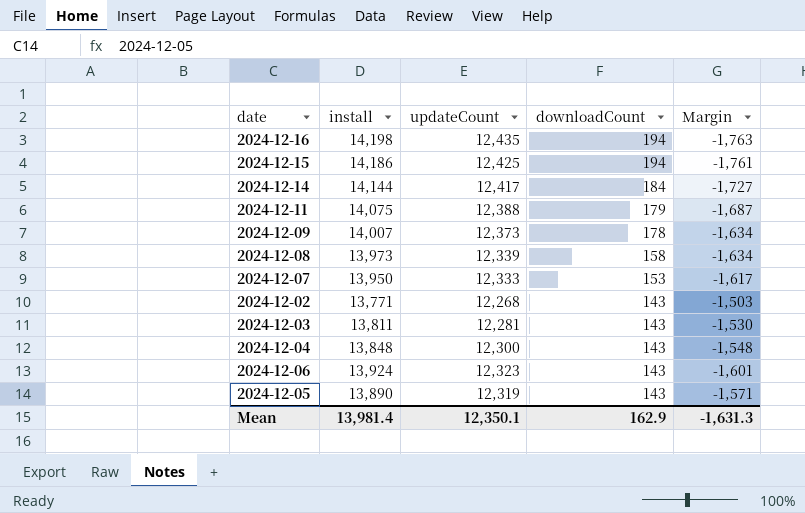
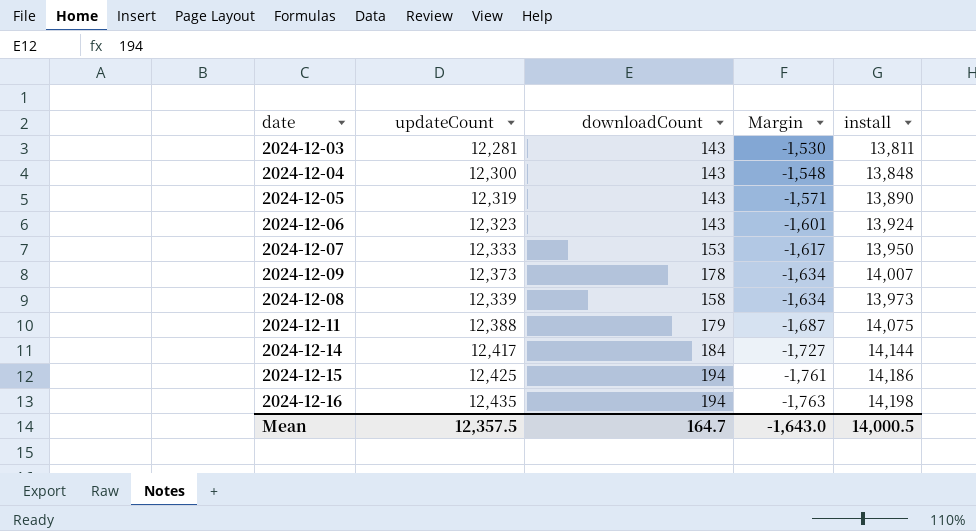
row order: downloadCount descending -> Margin descending
column install | position: 2 -> 5
row 2024-12-02: 13,771 | 12,268 | 143 | -1,503 -> none
Mean | updateCount: 12,350.1 -> 12,357.5
Mean | downloadCount: 162.9 -> 164.7
Mean | Margin: -1,631.3 -> -1,643.0
Mean | install: 13,981.4 -> 14,000.5

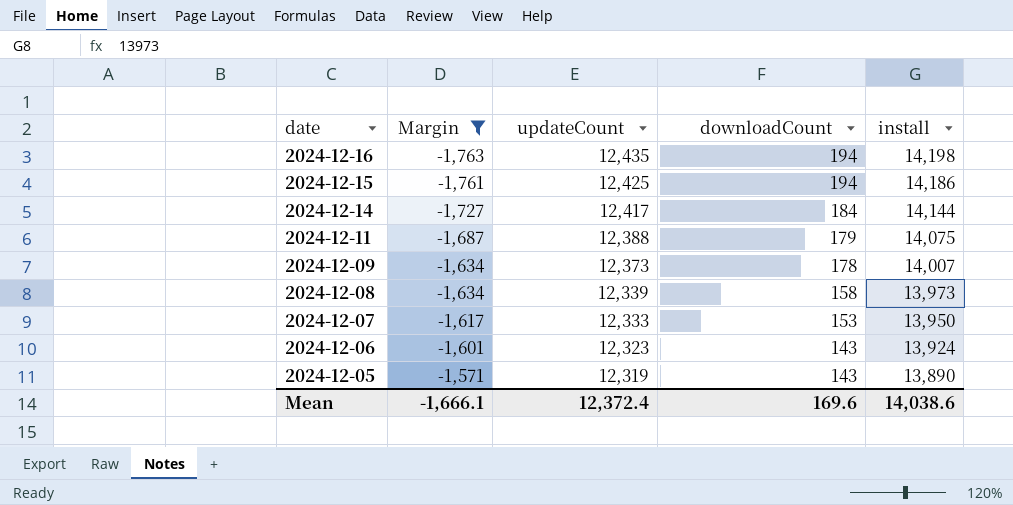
filter: none -> Margin <= -1,571
row order: Margin descending -> date descending
column Margin | position: 4 -> 2
Mean | Margin: -1,643.0 -> -1,666.1
Mean | updateCount: 12,357.5 -> 12,372.4
Mean | downloadCount: 164.7 -> 169.6
Mean | install: 14,000.5 -> 14,038.6

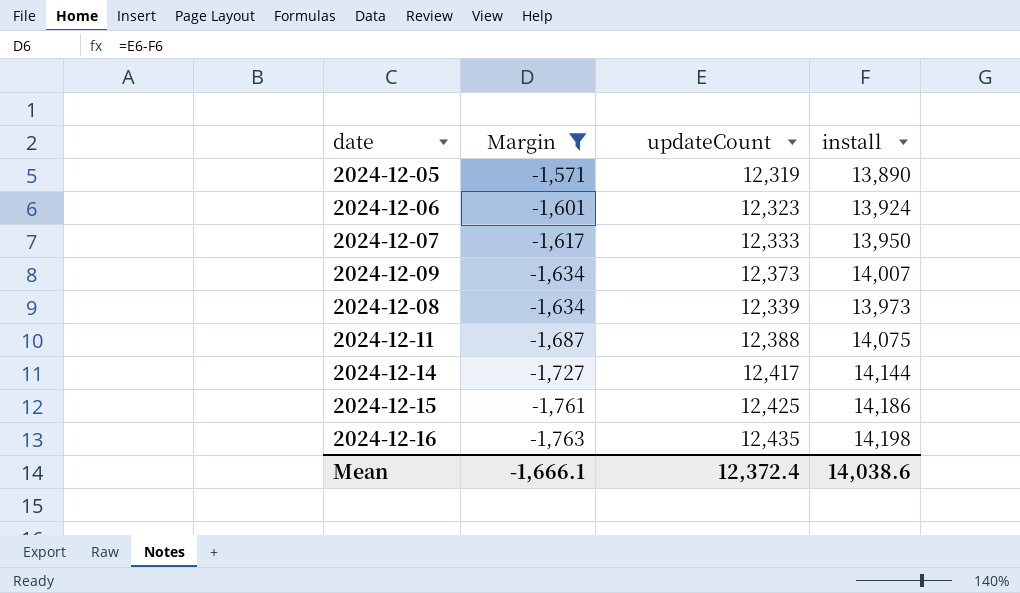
row order: date descending -> Margin descending
column downloadCount | position: 4 -> none

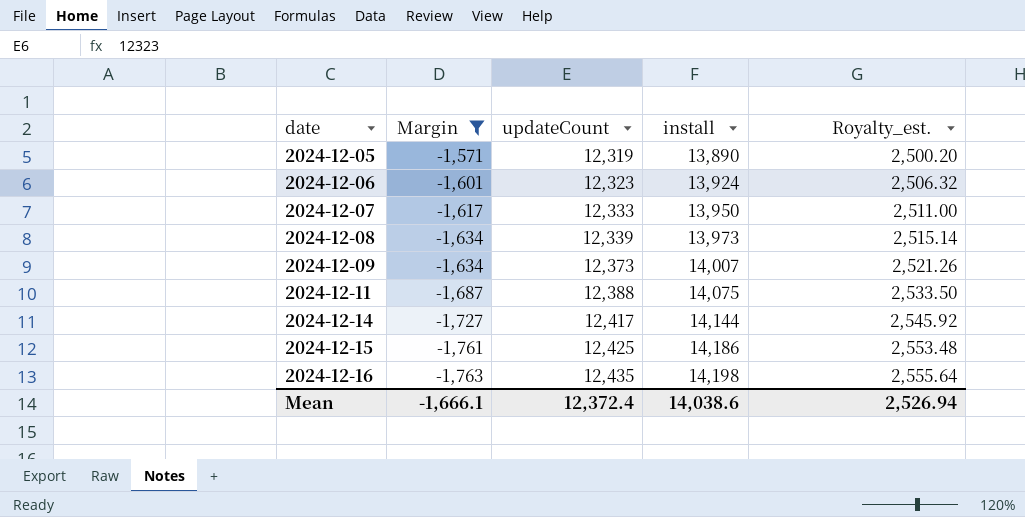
row order: Margin descending -> date ascending
column Royalty_est. | formula: none -> [install] * 0.18

